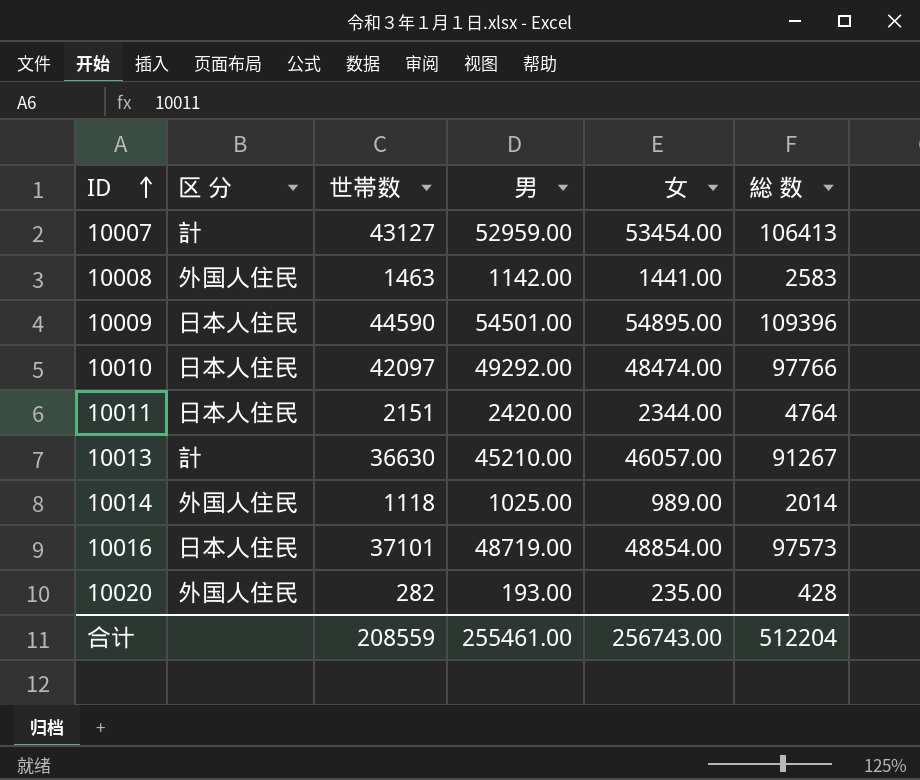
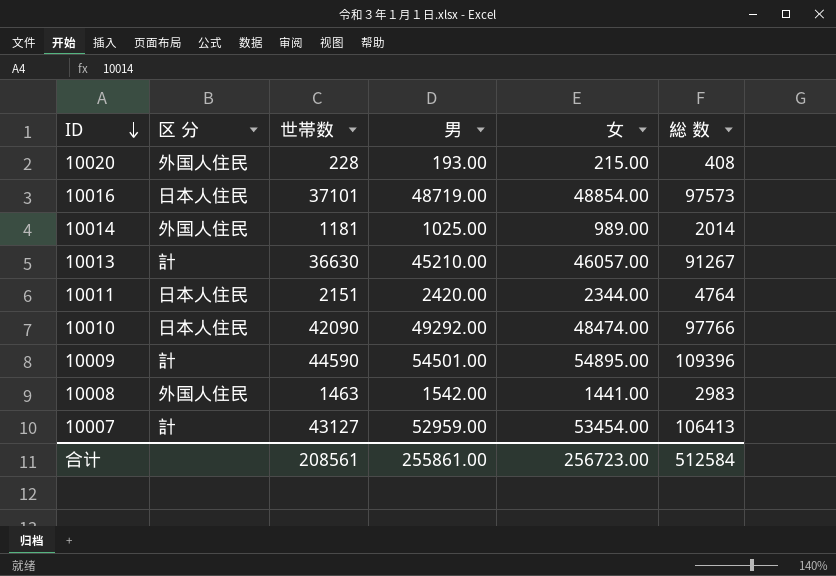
row order: ID ascending -> ID descending
10020 | 世帯数: 282 -> 228
10020 | 女: 235.00 -> 215.00
10020 | 総 数: 428 -> 408
10014 | 世帯数: 1118 -> 1181
10010 | 世帯数: 42097 -> 42090
10009 | 区 分: 日本人住民 -> 計
10008 | 男: 1142.00 -> 1542.00
10008 | 総 数: 2583 -> 2983
合计 | 世帯数: 208559 -> 208561
合计 | 男: 255461.00 -> 255861.00
合计 | 女: 256743.00 -> 256723.00
合计 | 総 数: 512204 -> 512584

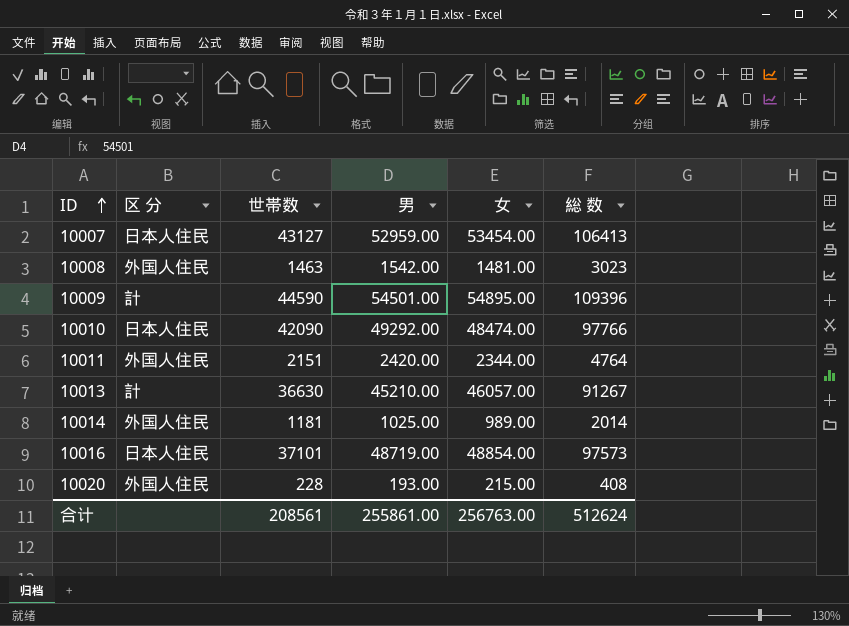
row order: ID descending -> ID ascending
10007 | 区 分: 計 -> 日本人住民
10008 | 女: 1441.00 -> 1481.00
10008 | 総 数: 2983 -> 3023
10011 | 区 分: 日本人住民 -> 外国人住民
合计 | 女: 256723.00 -> 256763.00
合计 | 総 数: 512584 -> 512624

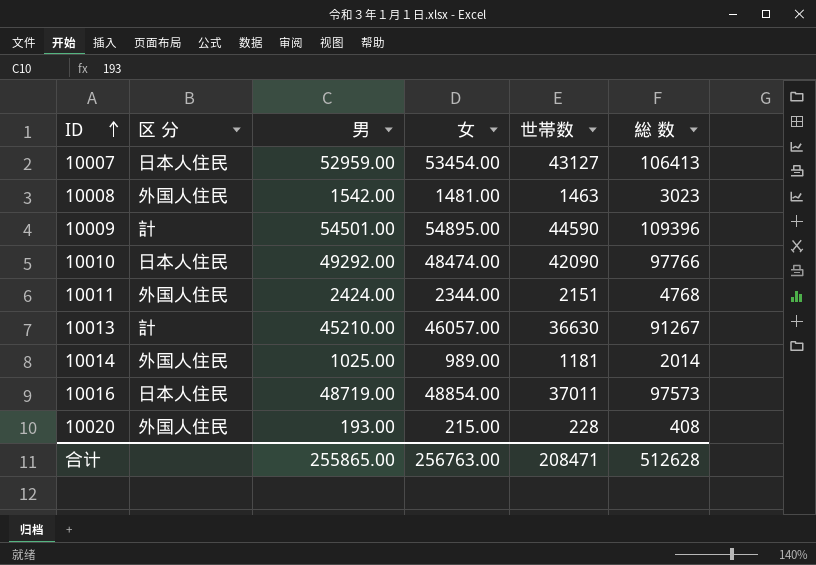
column 世帯数 | position: 3 -> 5
10011 | 男: 2420.00 -> 2424.00
10011 | 総 数: 4764 -> 4768
10016 | 世帯数: 37101 -> 37011
合计 | 男: 255861.00 -> 255865.00
合计 | 世帯数: 208561 -> 208471
合计 | 総 数: 512624 -> 512628

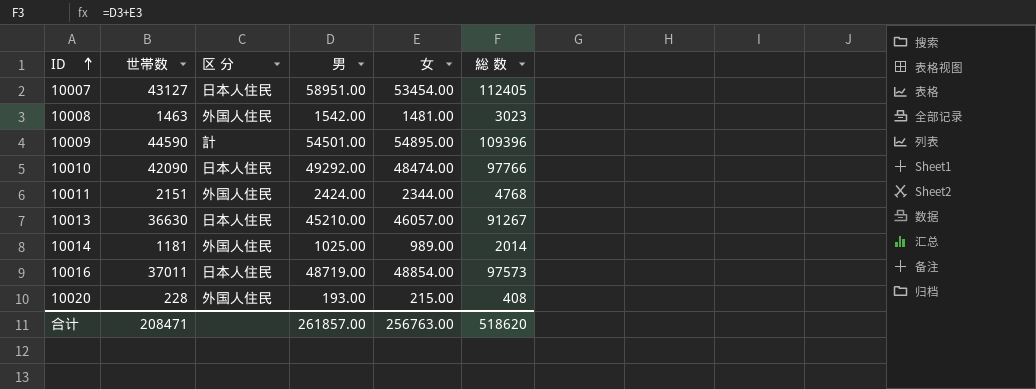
column 世帯数 | position: 5 -> 2
10007 | 男: 52959.00 -> 58951.00
10007 | 総 数: 106413 -> 112405
10013 | 区 分: 計 -> 日本人住民
合计 | 男: 255865.00 -> 261857.00
合计 | 総 数: 512628 -> 518620

